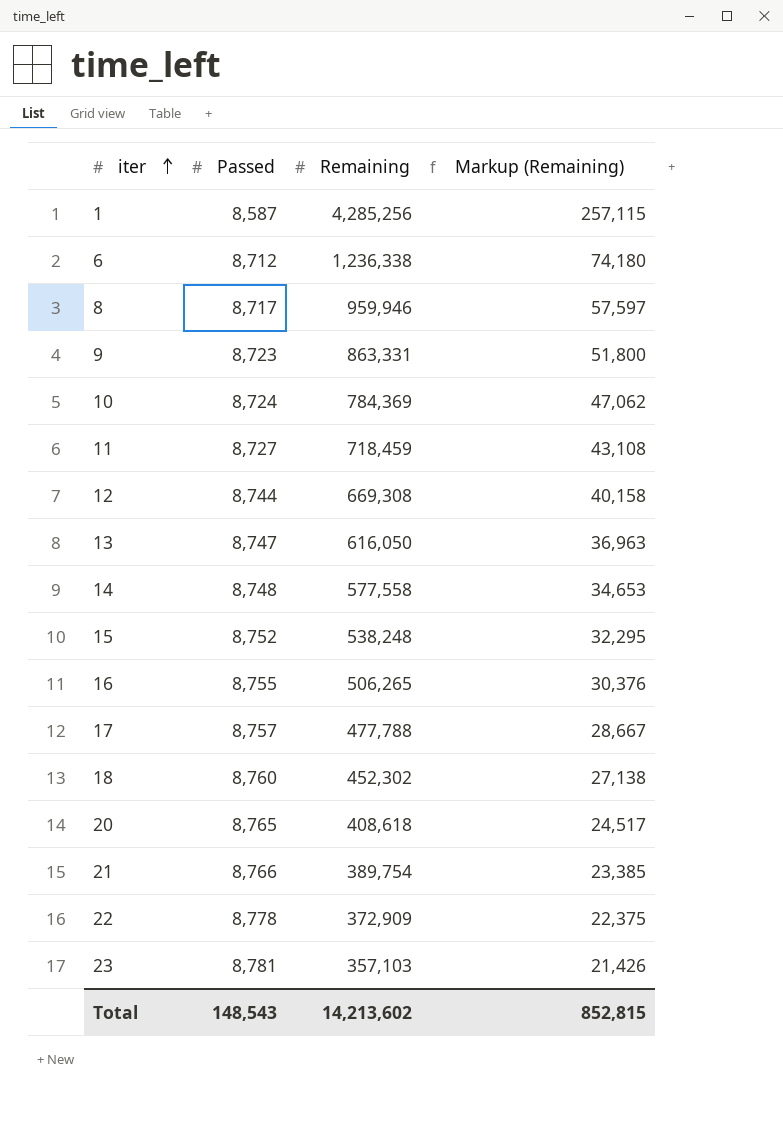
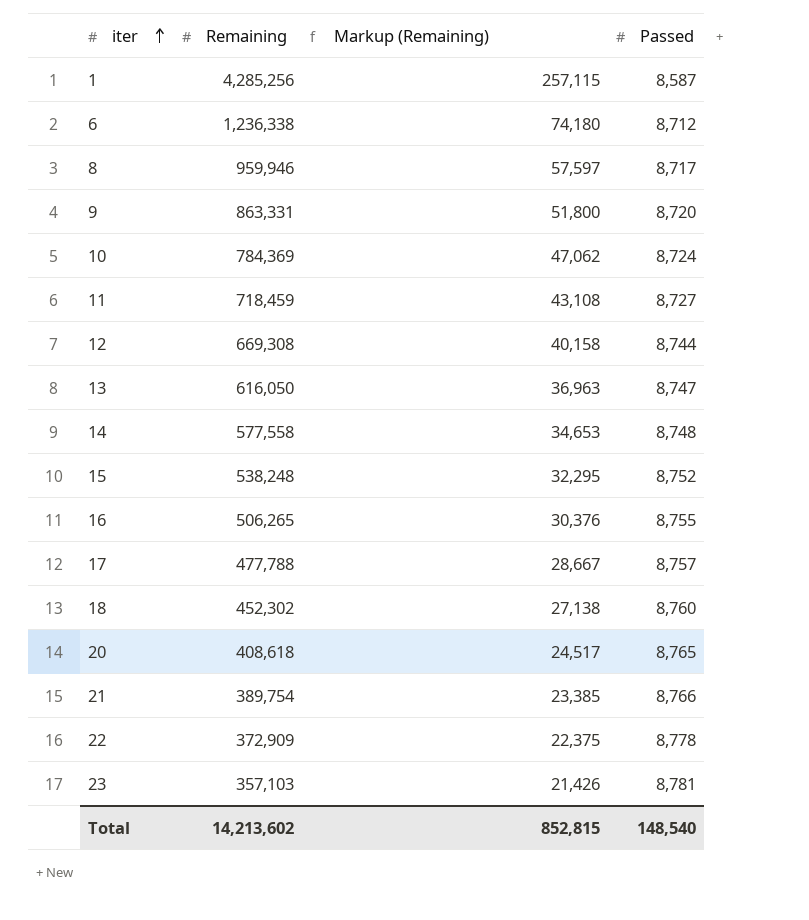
column Passed | position: 2 -> 4
9 | Passed: 8,723 -> 8,720
Total | Passed: 148,543 -> 148,540

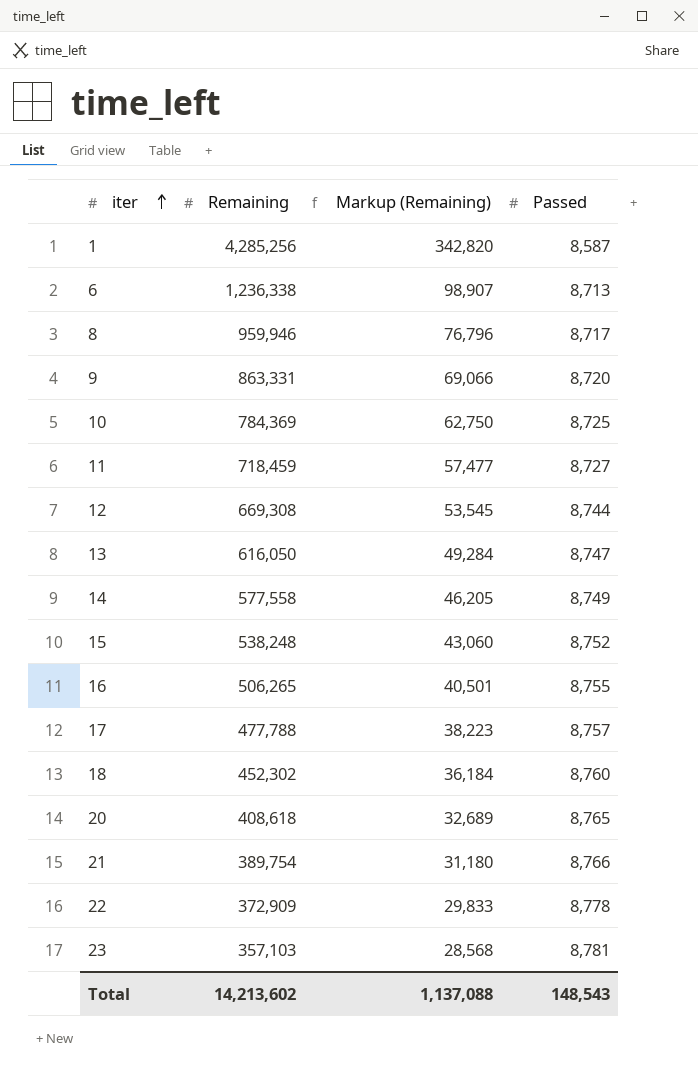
column Markup (Remaining) | formula: [Remaining] * 0.06 -> [Remaining] * 0.08
6 | Passed: 8,712 -> 8,713
10 | Passed: 8,724 -> 8,725
14 | Passed: 8,748 -> 8,749
Total | Markup (Remaining): 852,815 -> 1,137,088
Total | Passed: 148,540 -> 148,543

